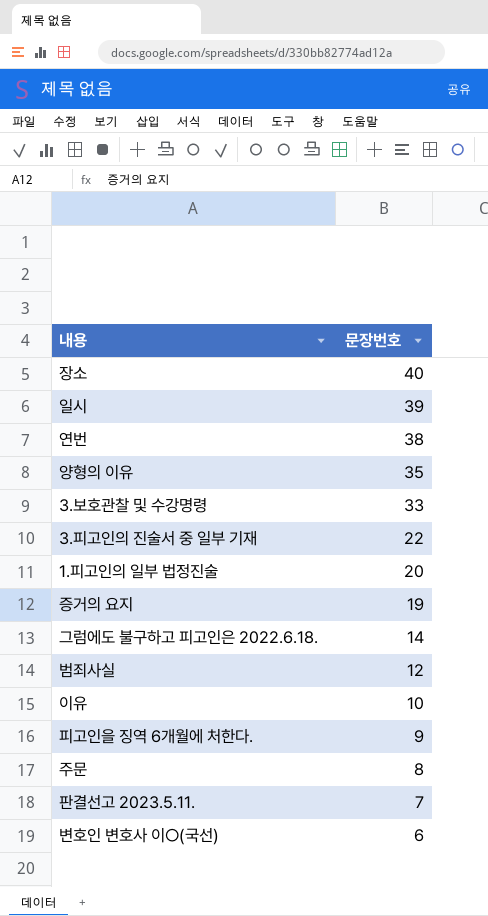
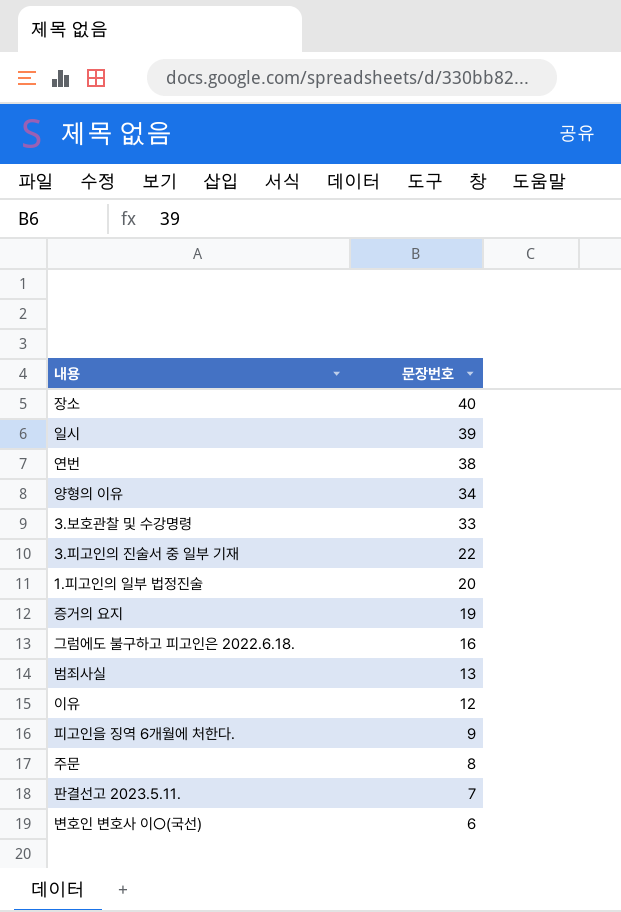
양형의 이유 | 문장번호: 35 -> 34
그럼에도 불구하고 피고인은 2022.6.18. | 문장번호: 14 -> 16
범죄사실 | 문장번호: 12 -> 13
이유 | 문장번호: 10 -> 12

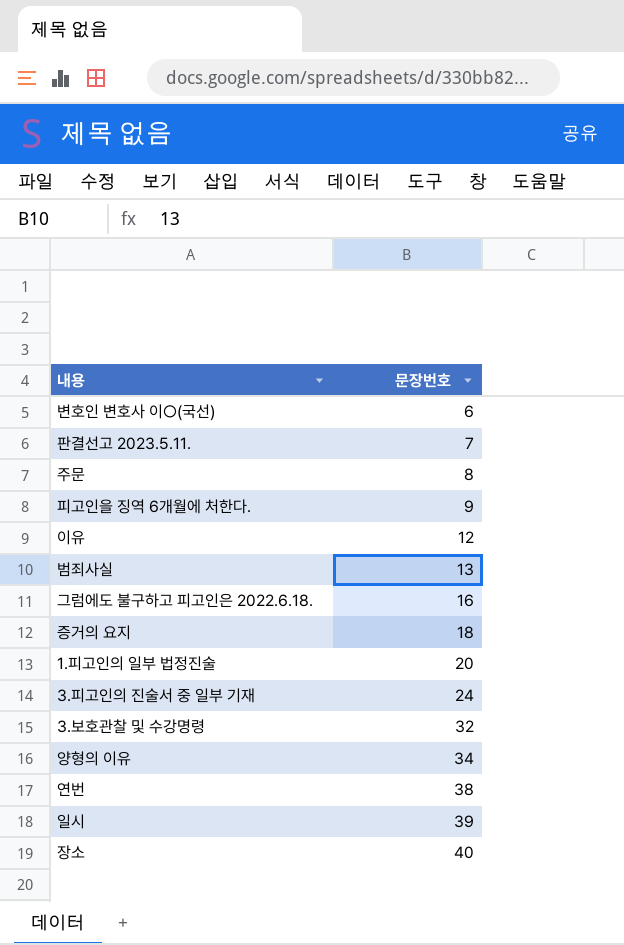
row order: 문장번호 descending -> 문장번호 ascending
증거의 요지 | 문장번호: 19 -> 18
3.피고인의 진술서 중 일부 기재 | 문장번호: 22 -> 24
3.보호관찰 및 수강명령 | 문장번호: 33 -> 32

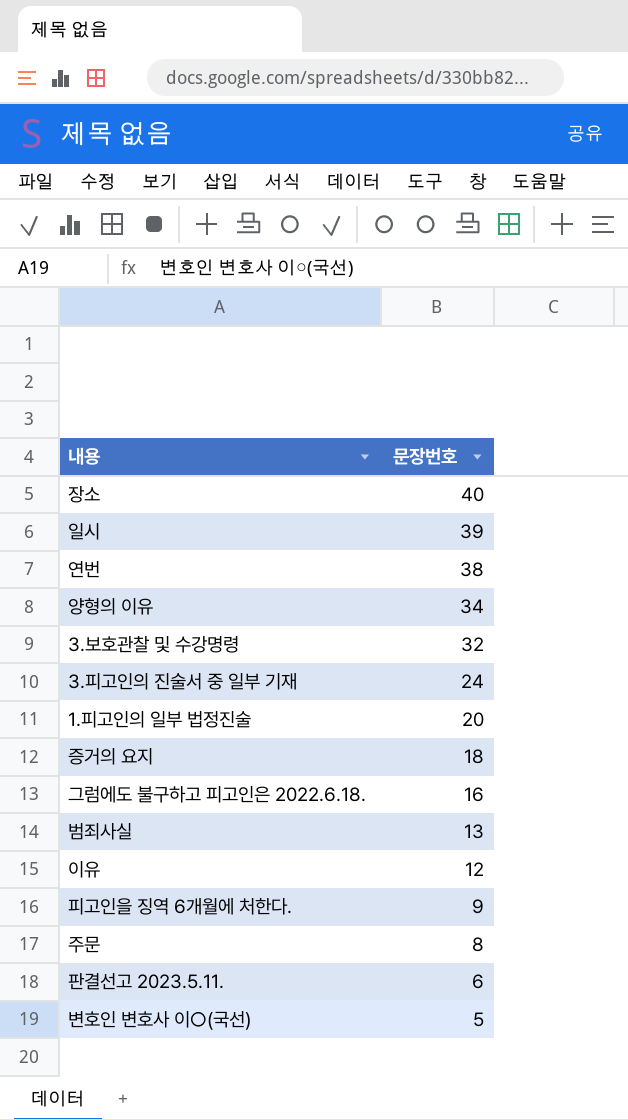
row order: 문장번호 ascending -> 문장번호 descending
판결선고 2023.5.11. | 문장번호: 7 -> 6
변호인 변호사 이○(국선) | 문장번호: 6 -> 5

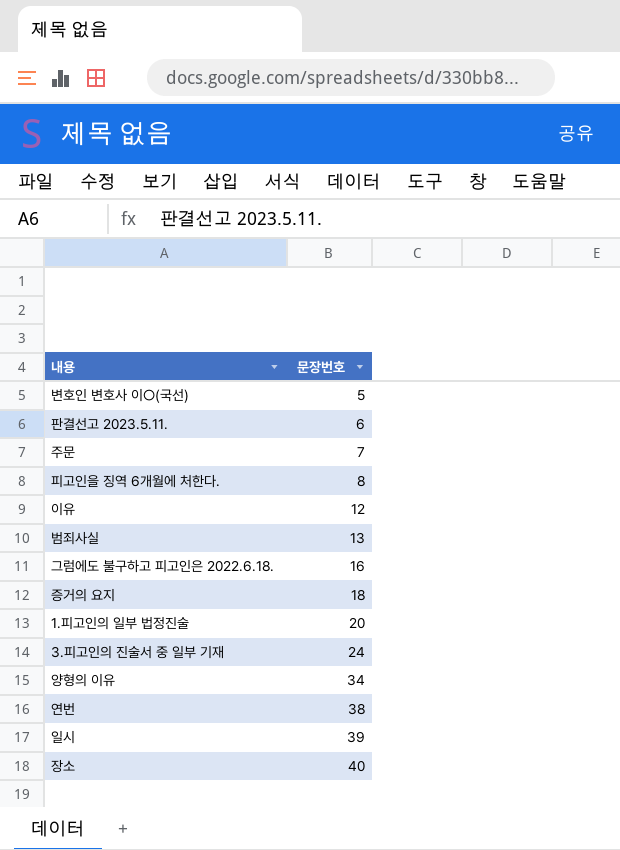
row order: 문장번호 descending -> 문장번호 ascending
row 3.보호관찰 및 수강명령: 32 -> none
주문 | 문장번호: 8 -> 7
피고인을 징역 6개월에 처한다. | 문장번호: 9 -> 8

